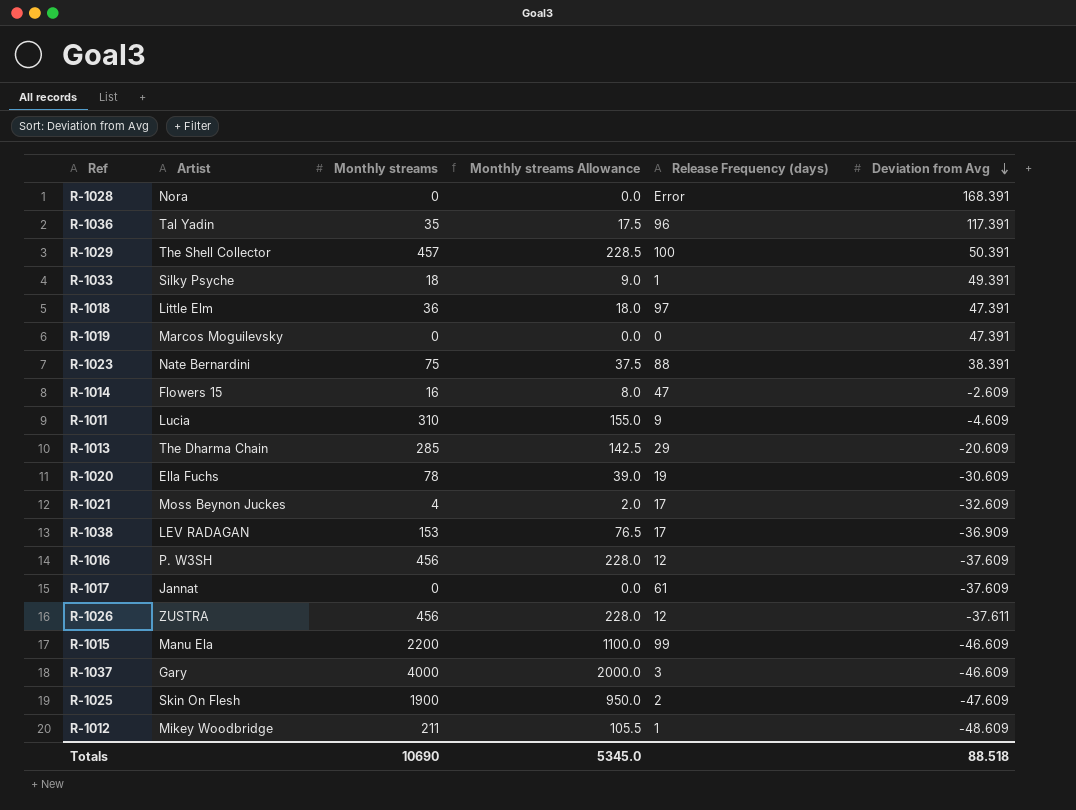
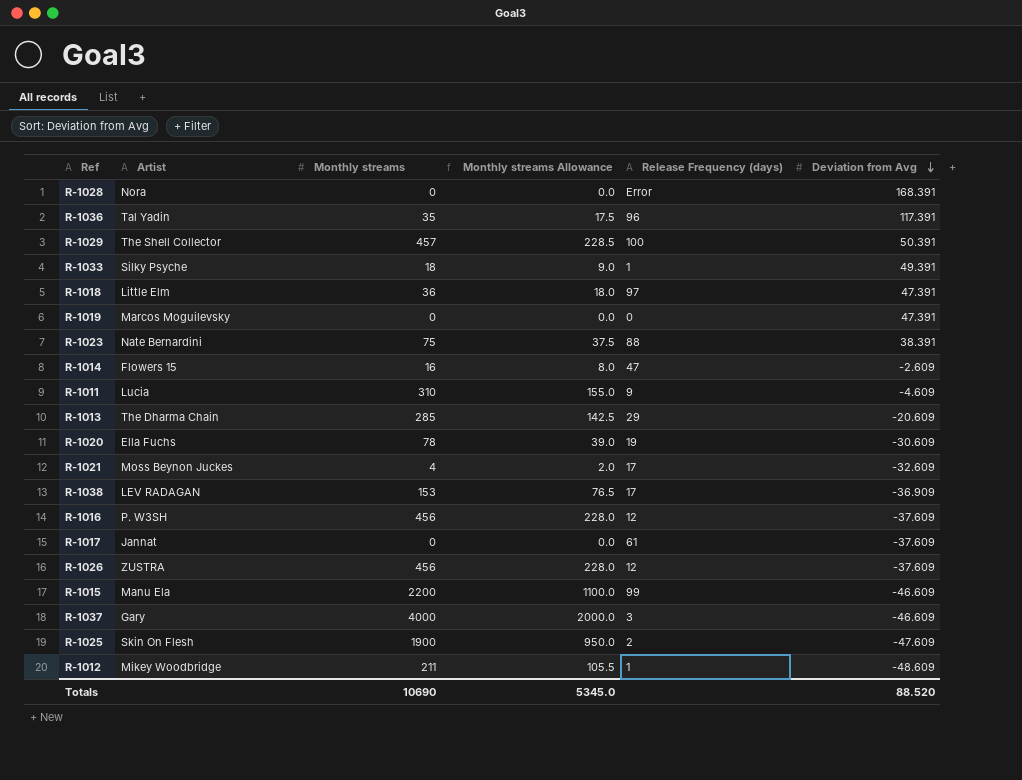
R-1026 | Deviation from Avg: -37.611 -> -37.609
Totals | Deviation from Avg: 88.518 -> 88.520

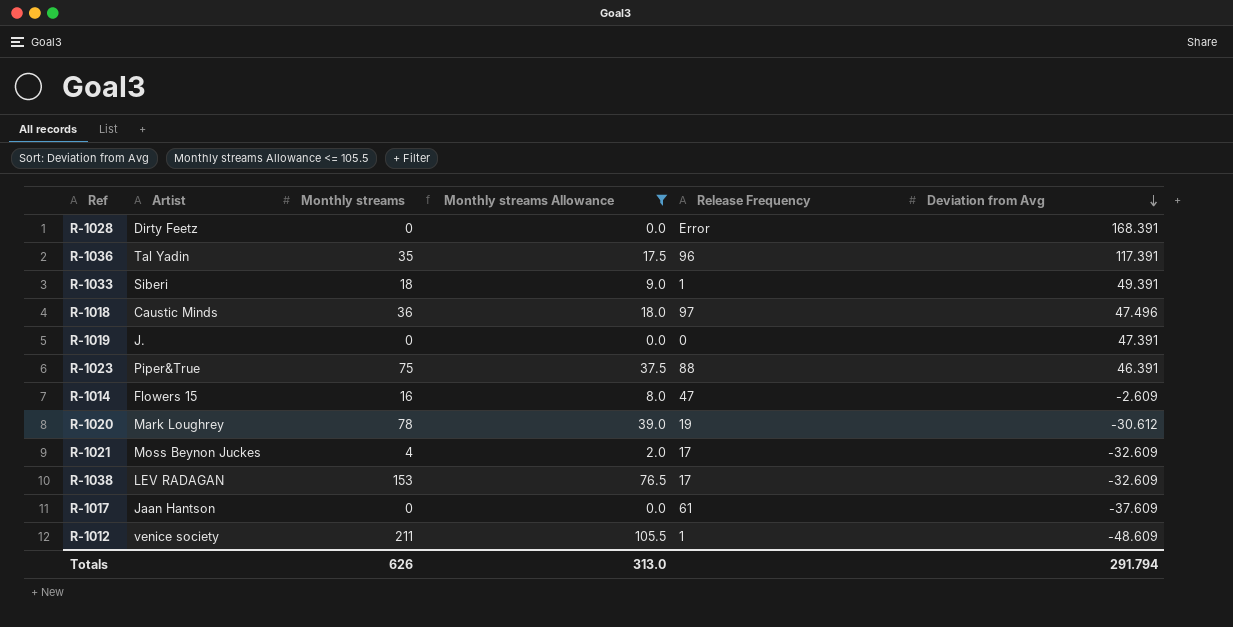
filter: none -> Monthly streams Allowance <= 105.5
column name: Release Frequency (days) -> Release Frequency
R-1028 | Artist: Nora -> Dirty Feetz
R-1033 | Artist: Silky Psyche -> Siberi
R-1018 | Artist: Little Elm -> Caustic Minds
R-1018 | Deviation from Avg: 47.391 -> 47.496
R-1019 | Artist: Marcos Moguilevsky -> J.
R-1023 | Artist: Nate Bernardini -> Piper&True
R-1023 | Deviation from Avg: 38.391 -> 46.391
R-1020 | Artist: Ella Fuchs -> Mark Loughrey
R-1020 | Deviation from Avg: -30.609 -> -30.612
R-1038 | Deviation from Avg: -36.909 -> -32.609
R-1017 | Artist: Jannat -> Jaan Hantson
R-1012 | Artist: Mikey Woodbridge -> venice society
Totals | Monthly streams: 10690 -> 626
Totals | Monthly streams Allowance: 5345.0 -> 313.0
Totals | Deviation from Avg: 88.520 -> 291.794

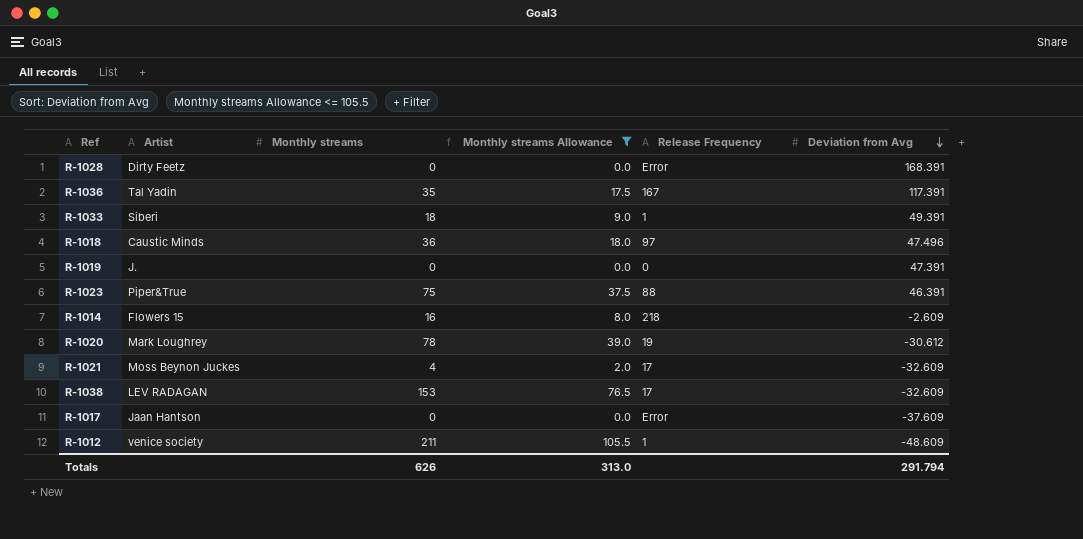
R-1036 | Release Frequency: 96 -> 167
R-1014 | Release Frequency: 47 -> 218
R-1017 | Release Frequency: 61 -> Error

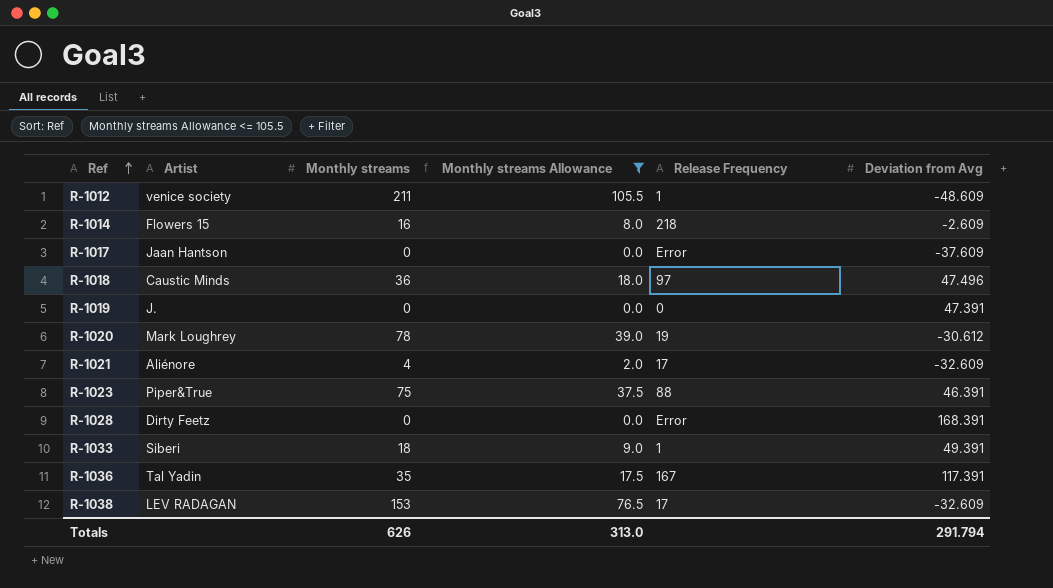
row order: Deviation from Avg descending -> Ref ascending
R-1021 | Artist: Moss Beynon Juckes -> Aliénore

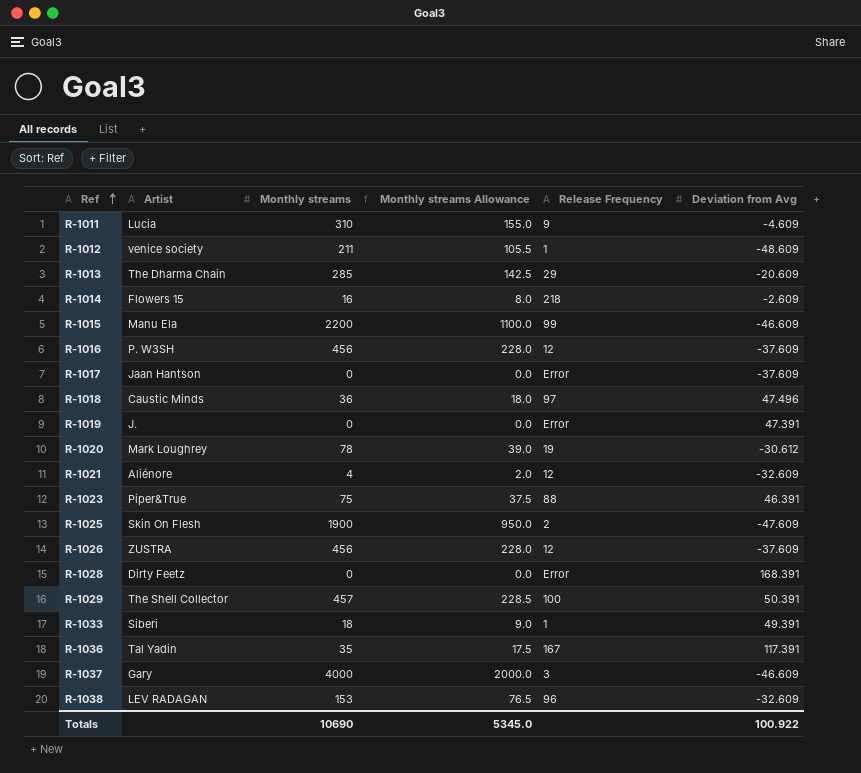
filter: Monthly streams Allowance <= 105.5 -> none
R-1019 | Release Frequency: 0 -> Error
R-1021 | Release Frequency: 17 -> 12
R-1038 | Release Frequency: 17 -> 96
Totals | Monthly streams: 626 -> 10690
Totals | Monthly streams Allowance: 313.0 -> 5345.0
Totals | Deviation from Avg: 291.794 -> 100.922

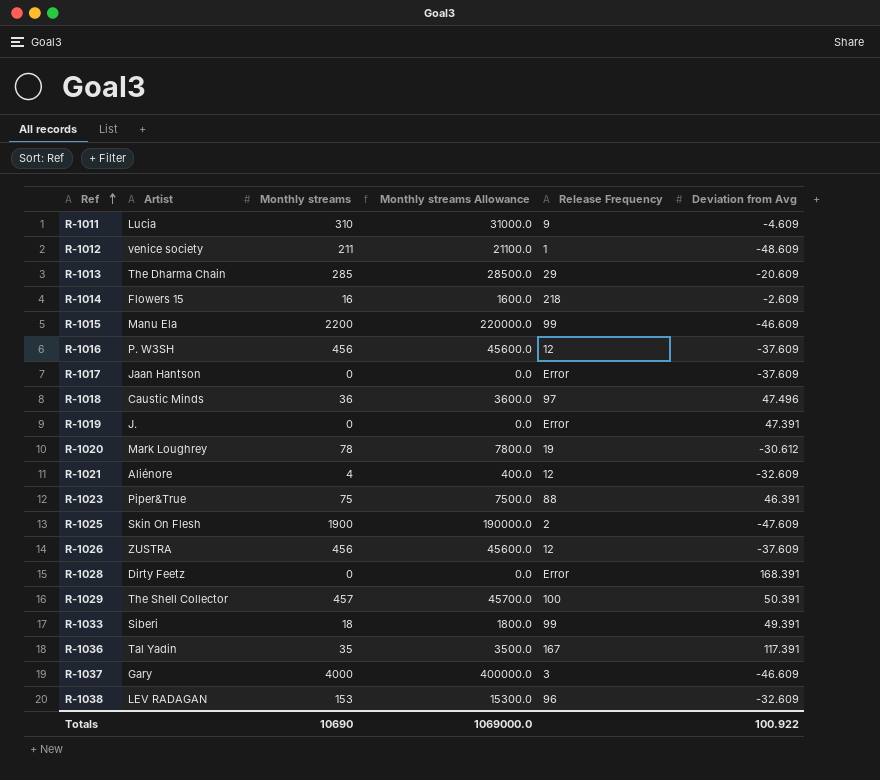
column Monthly streams Allowance | formula: [Monthly streams] * 0.5 -> [Monthly streams] * 100
R-1033 | Release Frequency: 1 -> 99
Totals | Monthly streams Allowance: 5345.0 -> 1069000.0

